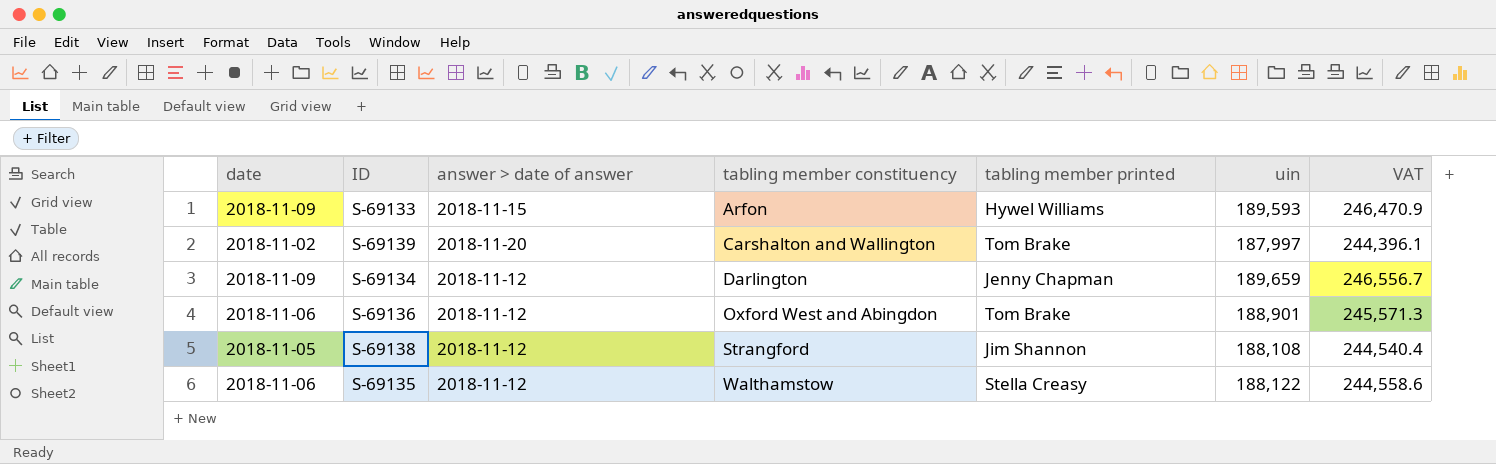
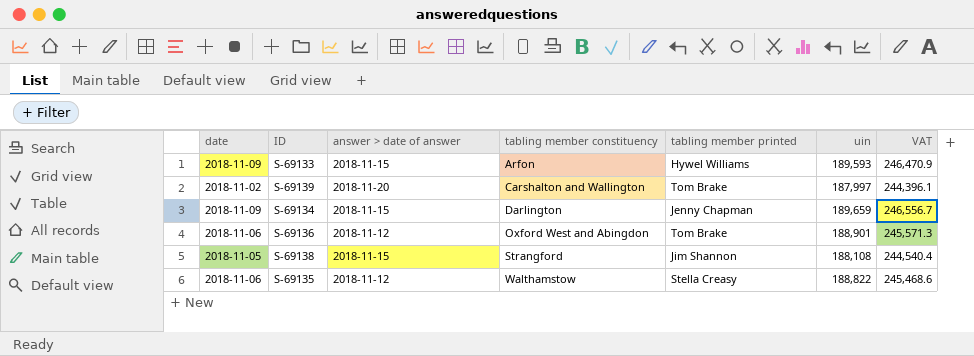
S-69134 | answer > date of answer: 2018-11-12 -> 2018-11-15
S-69138 | answer > date of answer: 2018-11-12 -> 2018-11-15
S-69135 | uin: 188,122 -> 188,822
S-69135 | VAT: 244,558.6 -> 245,468.6

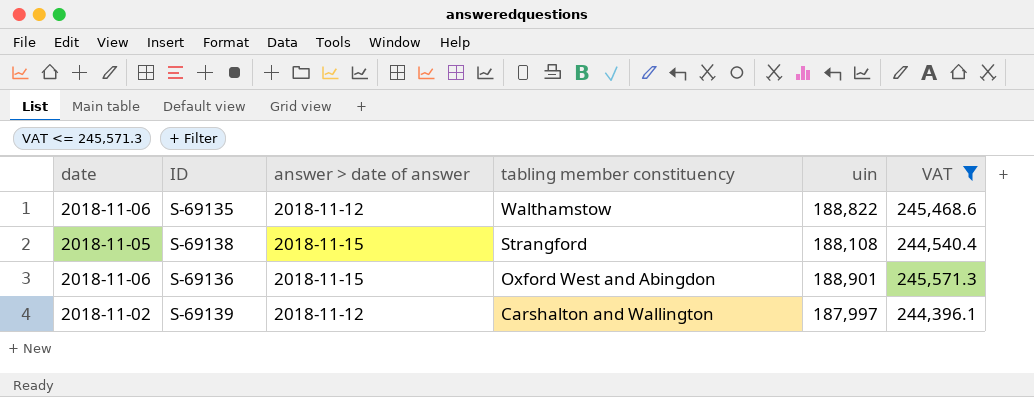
filter: none -> VAT <= 245,571.3
row order: tabling member constituency ascending -> tabling member constituency descending
column tabling member printed | position: 5 -> none
S-69136 | answer > date of answer: 2018-11-12 -> 2018-11-15
S-69139 | answer > date of answer: 2018-11-20 -> 2018-11-12

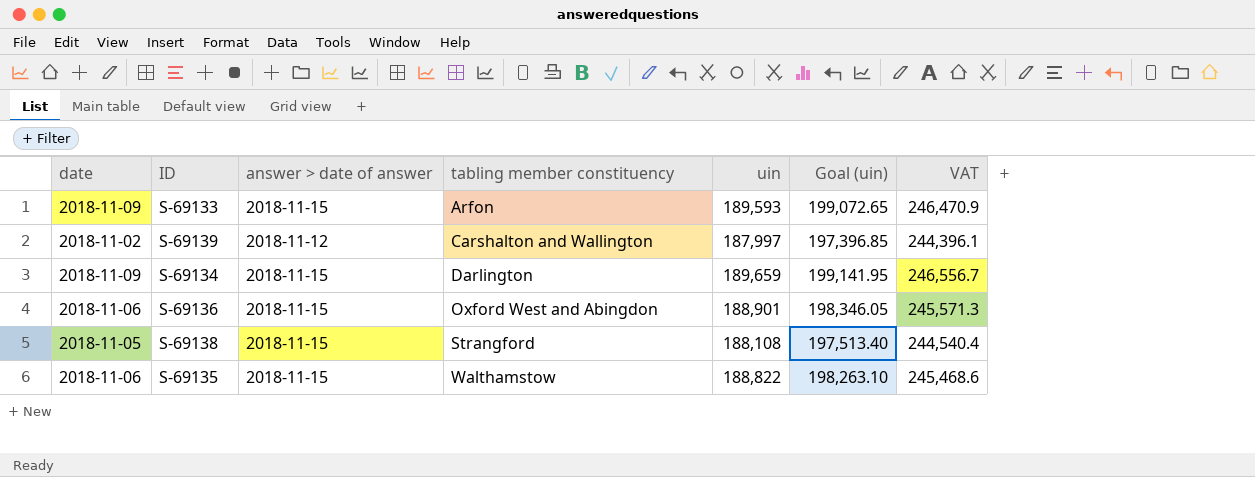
filter: VAT <= 245,571.3 -> none
row order: tabling member constituency descending -> tabling member constituency ascending
column Goal (uin) | formula: none -> [uin] * 1.05
S-69135 | answer > date of answer: 2018-11-12 -> 2018-11-15

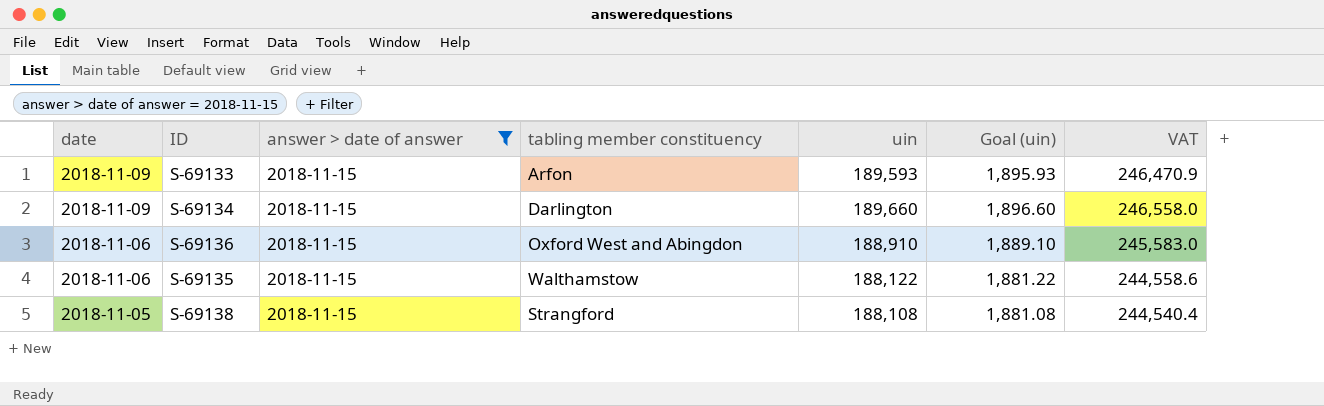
filter: none -> answer > date of answer = 2018-11-15
row order: tabling member constituency ascending -> date descending
column Goal (uin) | formula: [uin] * 1.05 -> [uin] * 0.01
S-69134 | uin: 189,659 -> 189,660
S-69134 | VAT: 246,556.7 -> 246,558.0
S-69136 | uin: 188,901 -> 188,910
S-69136 | VAT: 245,571.3 -> 245,583.0
S-69135 | uin: 188,822 -> 188,122
S-69135 | VAT: 245,468.6 -> 244,558.6

